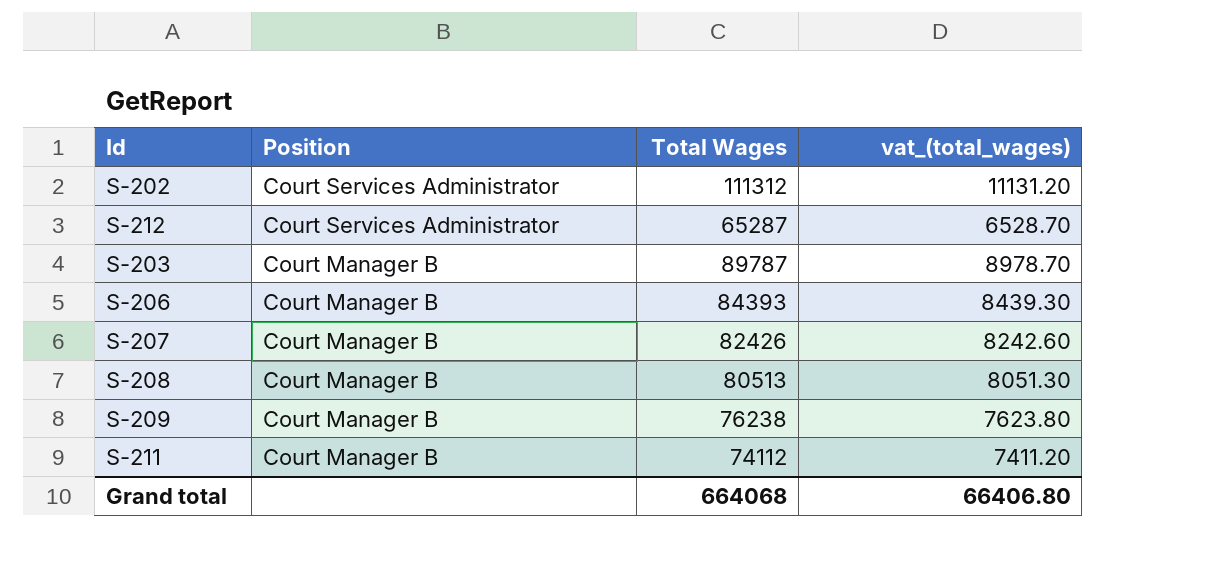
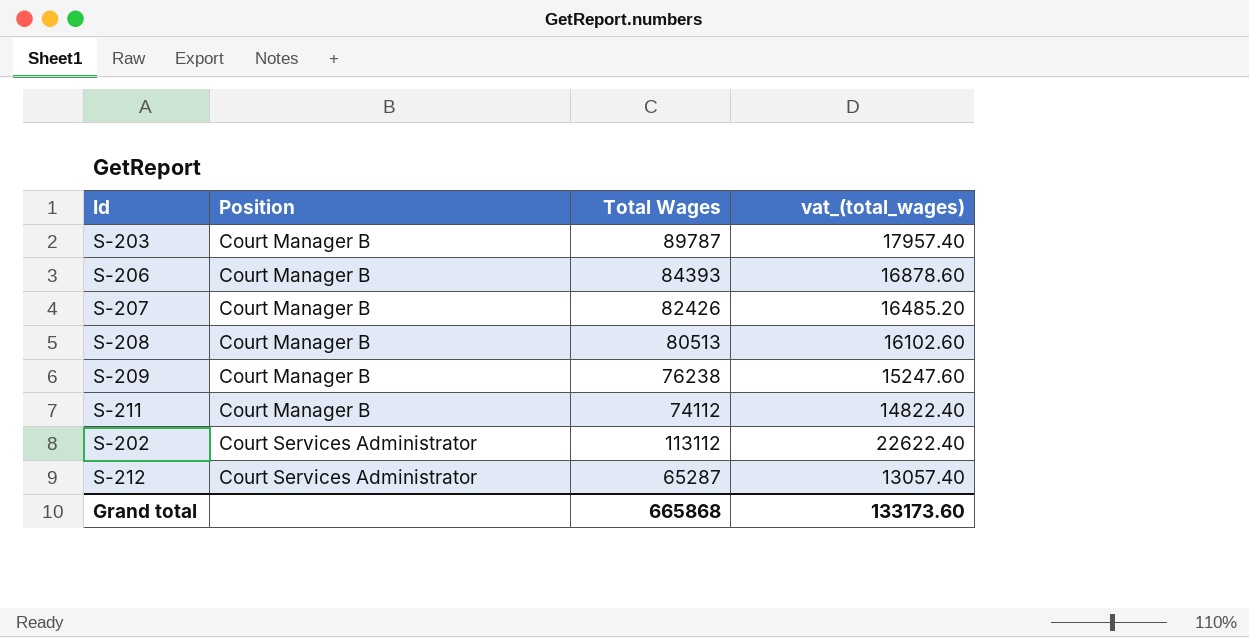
row order: Position descending -> Position ascending
column vat_(total_wages) | formula: [Total Wages] * 0.1 -> [Total Wages] * 0.2
S-202 | Total Wages: 111312 -> 113112
Grand total | Total Wages: 664068 -> 665868
Grand total | vat_(total_wages): 66406.80 -> 133173.60

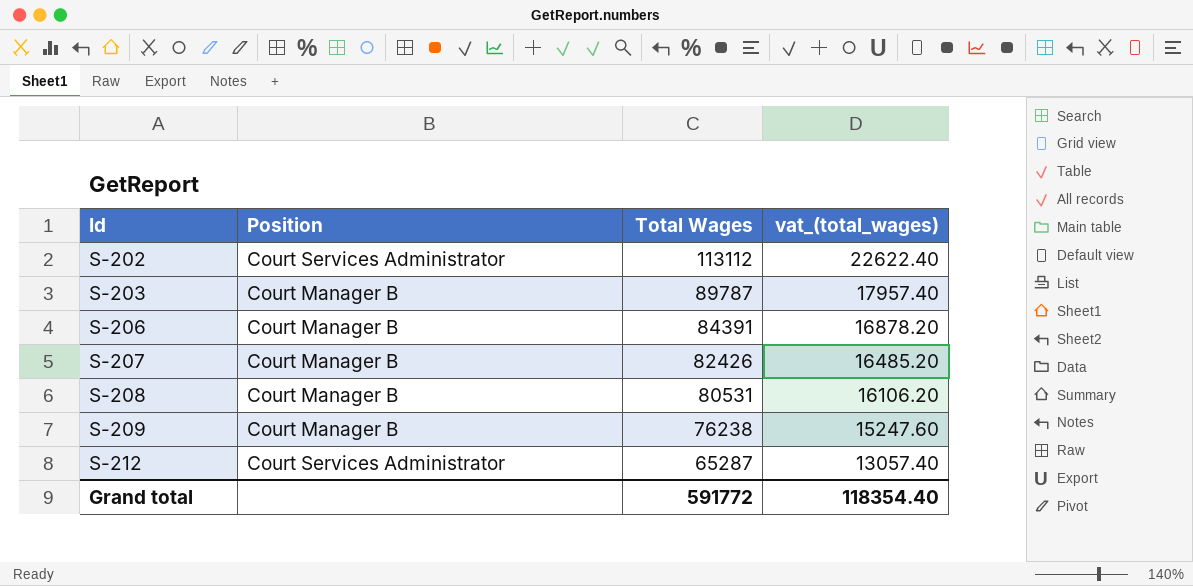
row order: Position ascending -> Id ascending
row S-211: Court Manager B | 74112 | 14822.40 -> none
S-206 | Total Wages: 84393 -> 84391
S-206 | vat_(total_wages): 16878.60 -> 16878.20
S-208 | Total Wages: 80513 -> 80531
S-208 | vat_(total_wages): 16102.60 -> 16106.20
Grand total | Total Wages: 665868 -> 591772
Grand total | vat_(total_wages): 133173.60 -> 118354.40

